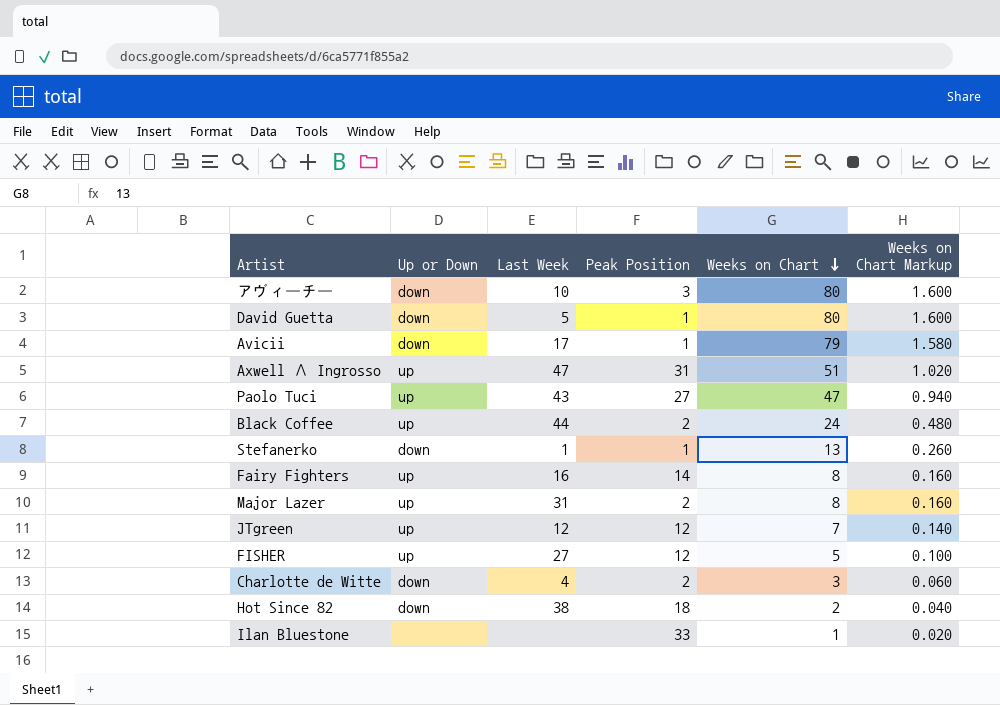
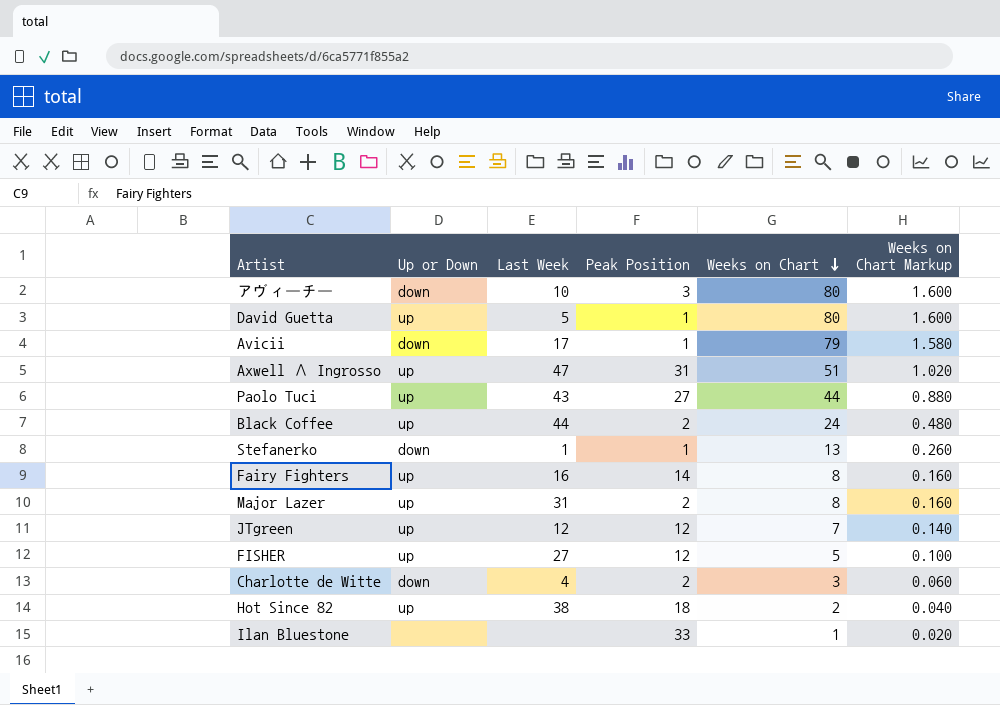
David Guetta | Up or Down: down -> up
Paolo Tuci | Weeks on Chart: 47 -> 44
Paolo Tuci | Weeks on Chart Markup: 0.940 -> 0.880
Hot Since 82 | Up or Down: down -> up

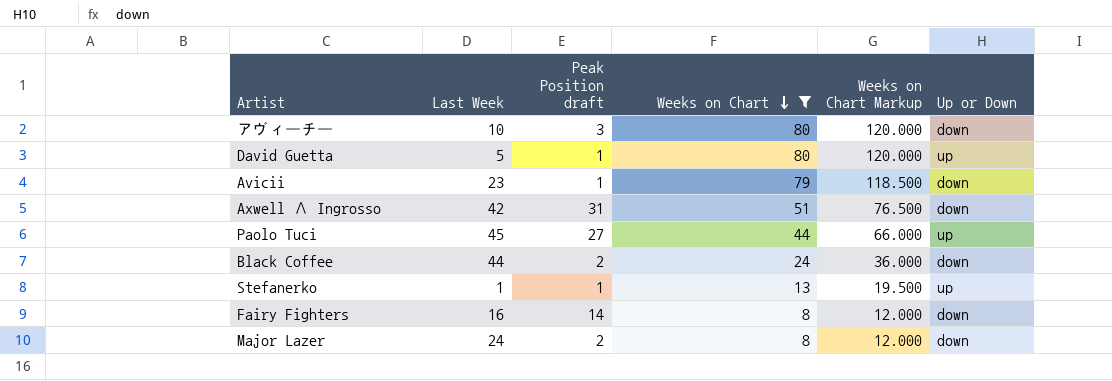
filter: none -> Weeks on Chart >= 8
column name: Peak Position -> Peak Position draft
column Weeks on Chart Markup | formula: [Weeks on Chart] * 0.02 -> [Weeks on Chart] * 1.5
column Up or Down | position: 2 -> 6
Avicii | Last Week: 17 -> 23
Axwell Λ Ingrosso | Last Week: 47 -> 42
Axwell Λ Ingrosso | Up or Down: up -> down
Paolo Tuci | Last Week: 43 -> 45
Black Coffee | Up or Down: up -> down
Stefanerko | Up or Down: down -> up
Fairy Fighters | Up or Down: up -> down
Major Lazer | Last Week: 31 -> 24
Major Lazer | Up or Down: up -> down

